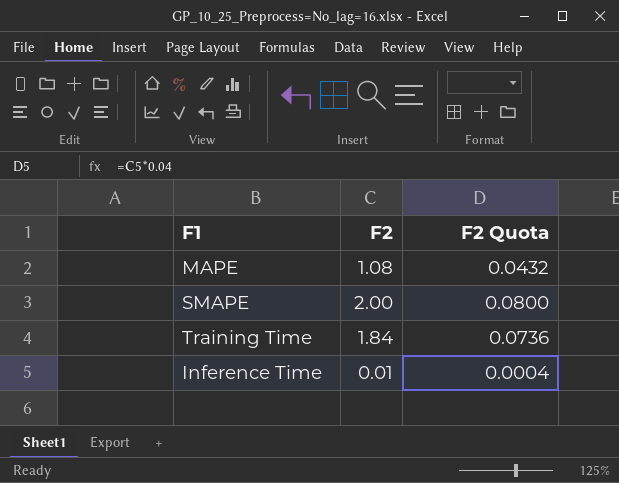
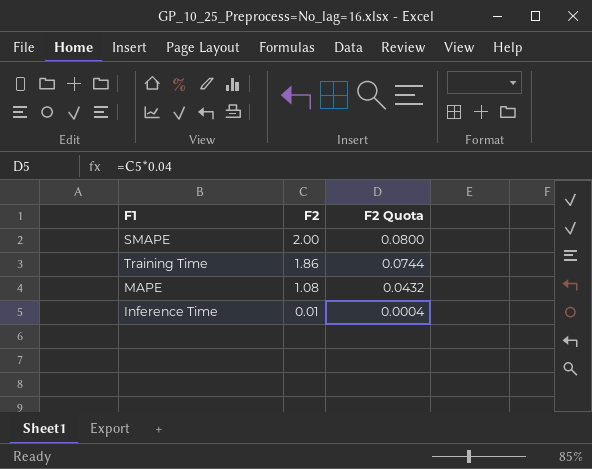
row order: none -> F2 descending
Training Time | F2: 1.84 -> 1.86
Training Time | F2 Quota: 0.0736 -> 0.0744

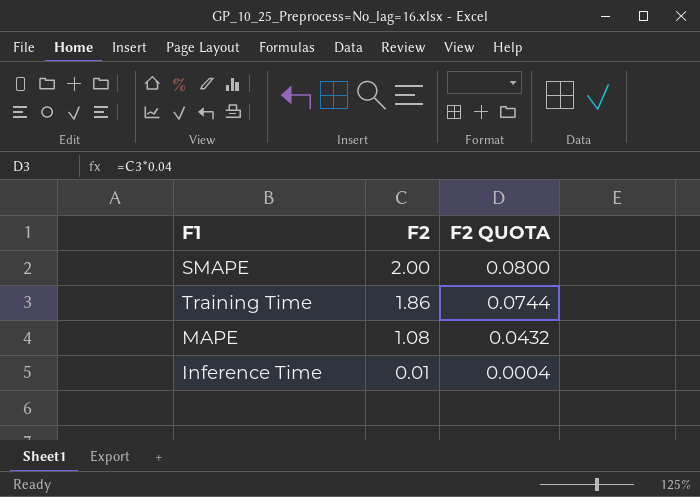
column name: F2 Quota -> F2 QUOTA

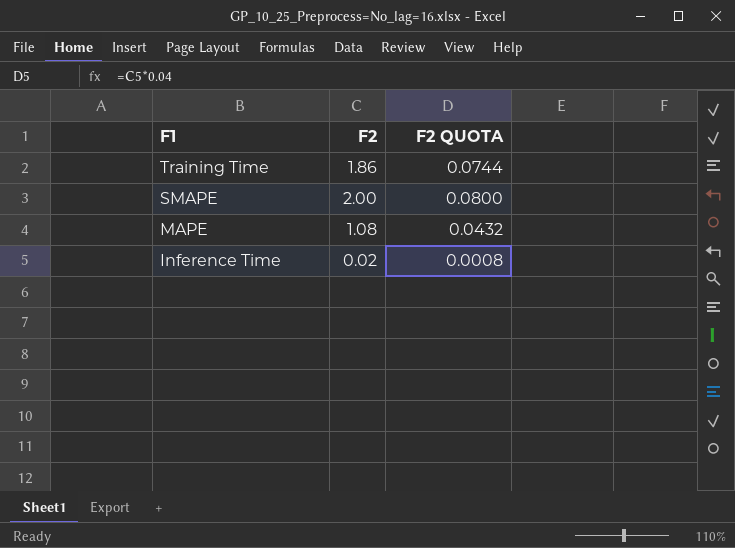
row order: F2 descending -> F1 descending
Inference Time | F2: 0.01 -> 0.02
Inference Time | F2 QUOTA: 0.0004 -> 0.0008

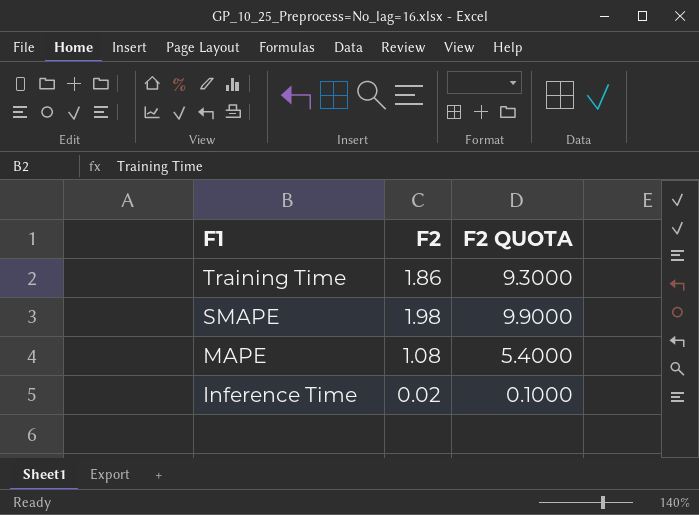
column F2 QUOTA | formula: [F2] * 0.04 -> [F2] * 5
SMAPE | F2: 2.00 -> 1.98

